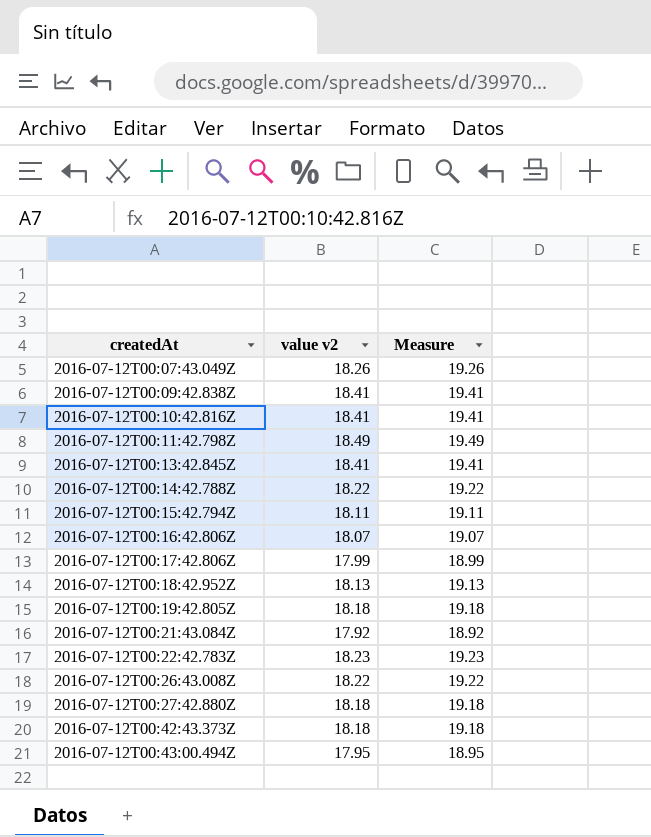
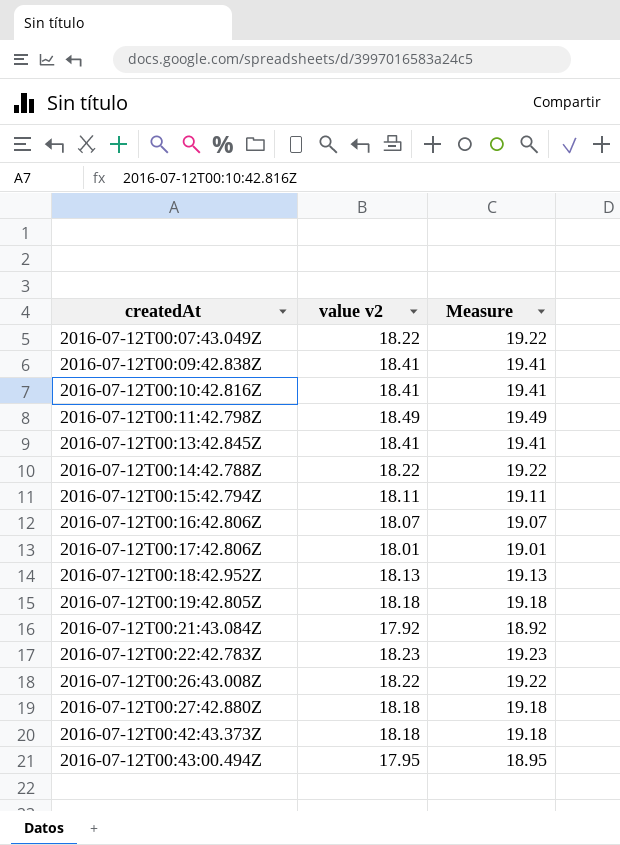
2016-07-12T00:07:43.049Z | value v2: 18.26 -> 18.22
2016-07-12T00:07:43.049Z | Measure: 19.26 -> 19.22
2016-07-12T00:17:42.806Z | value v2: 17.99 -> 18.01
2016-07-12T00:17:42.806Z | Measure: 18.99 -> 19.01

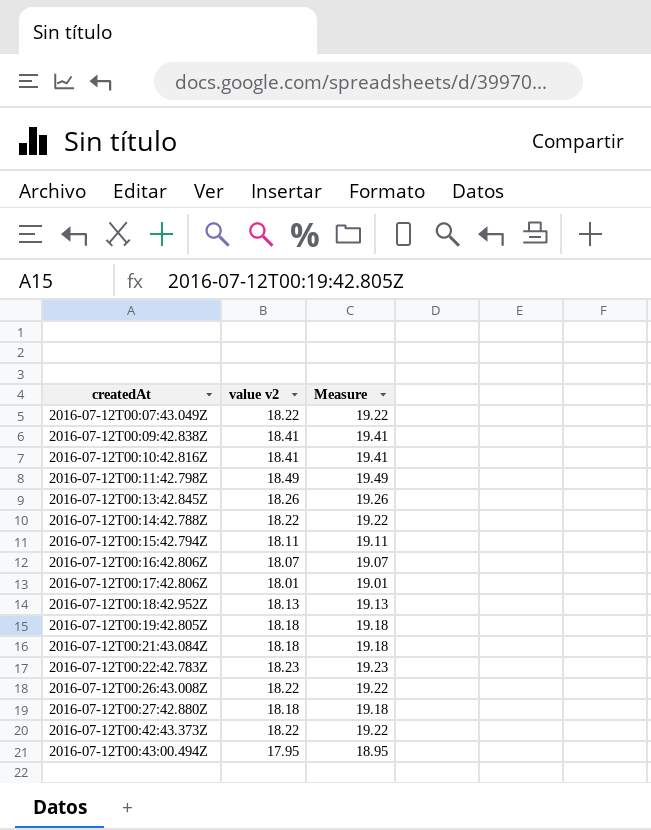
2016-07-12T00:13:42.845Z | value v2: 18.41 -> 18.26
2016-07-12T00:13:42.845Z | Measure: 19.41 -> 19.26
2016-07-12T00:21:43.084Z | value v2: 17.92 -> 18.18
2016-07-12T00:21:43.084Z | Measure: 18.92 -> 19.18
2016-07-12T00:42:43.373Z | value v2: 18.18 -> 18.22
2016-07-12T00:42:43.373Z | Measure: 19.18 -> 19.22

